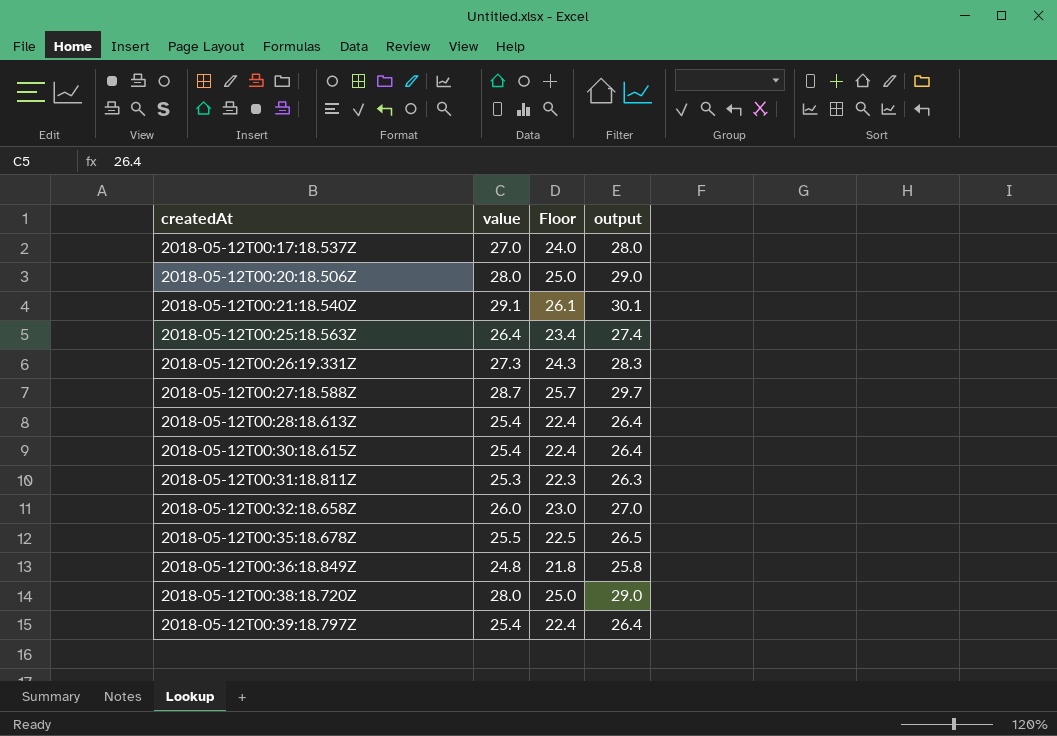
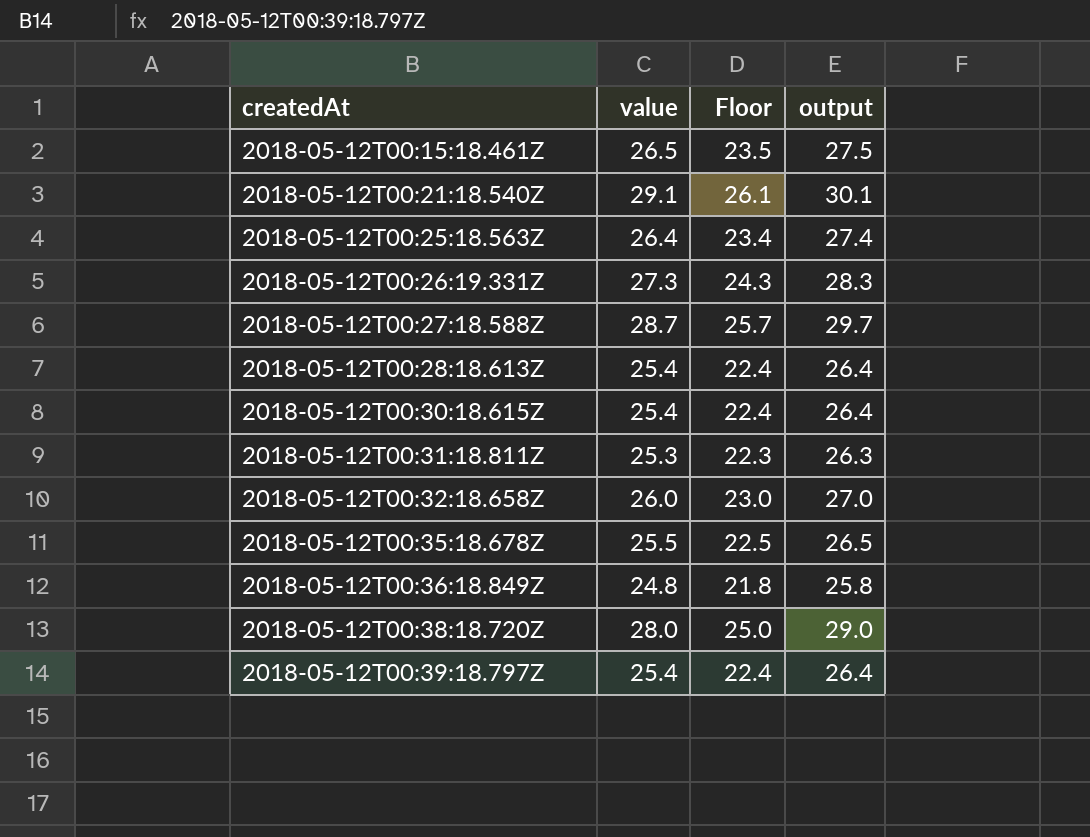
row 2018-05-12T00:17:18.537Z: 27.0 | 24.0 | 28.0 -> none
row 2018-05-12T00:20:18.506Z: 28.0 | 25.0 | 29.0 -> none
row 2018-05-12T00:15:18.461Z: none -> 26.5 | 23.5 | 27.5

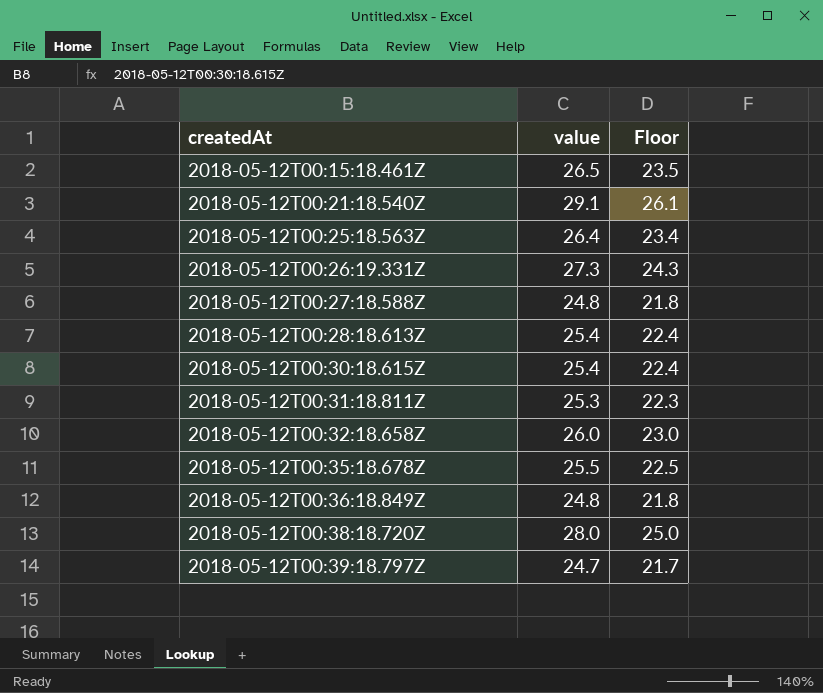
column output | formula: [value] + 1 -> none
2018-05-12T00:27:18.588Z | value: 28.7 -> 24.8
2018-05-12T00:27:18.588Z | Floor: 25.7 -> 21.8
2018-05-12T00:39:18.797Z | value: 25.4 -> 24.7
2018-05-12T00:39:18.797Z | Floor: 22.4 -> 21.7

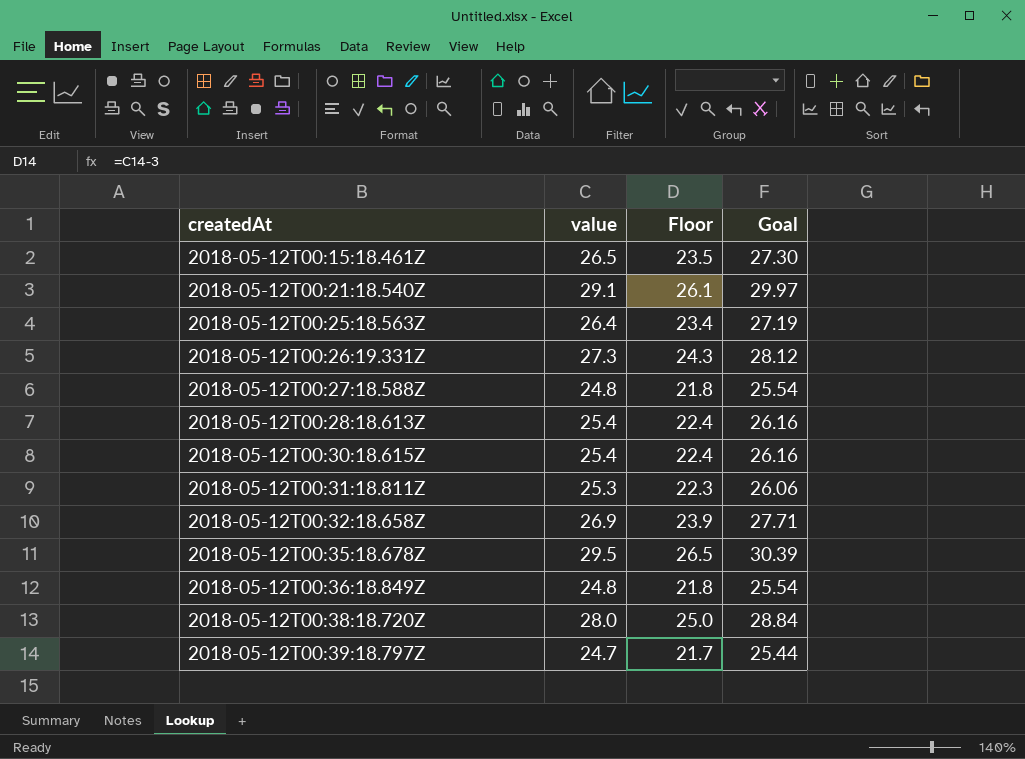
column Goal | formula: none -> [value] * 1.03
2018-05-12T00:32:18.658Z | value: 26.0 -> 26.9
2018-05-12T00:32:18.658Z | Floor: 23.0 -> 23.9
2018-05-12T00:35:18.678Z | value: 25.5 -> 29.5
2018-05-12T00:35:18.678Z | Floor: 22.5 -> 26.5

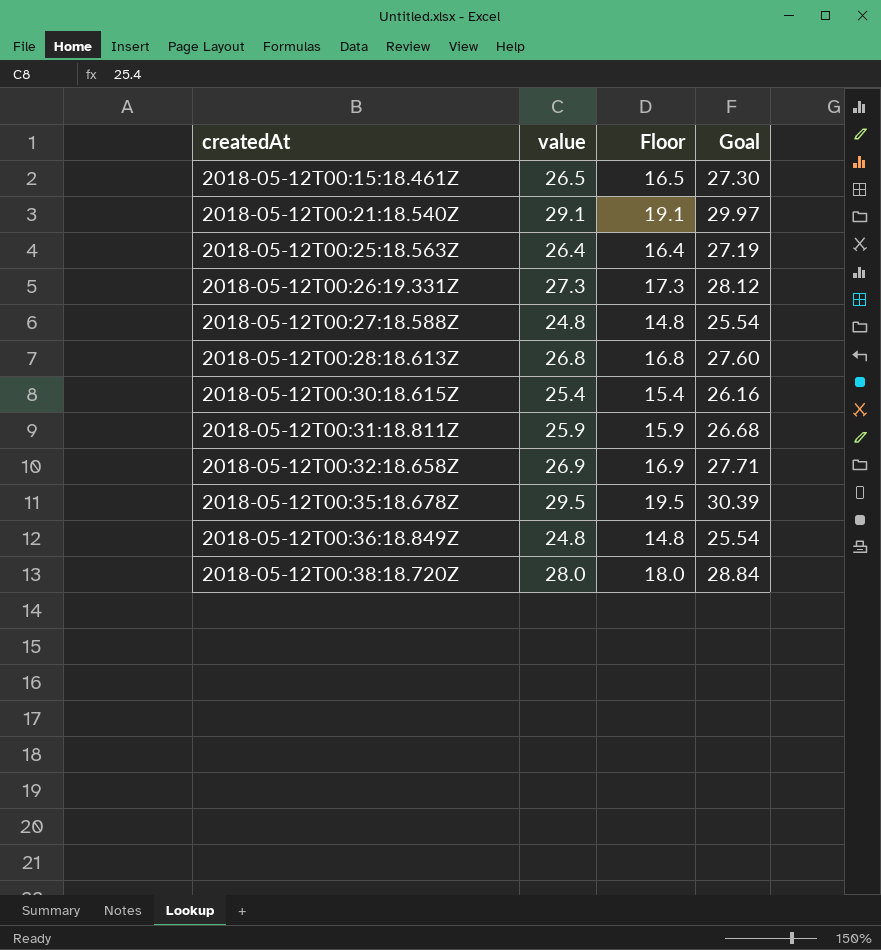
column Floor | formula: [value] - 3 -> [value] - 10
row 2018-05-12T00:39:18.797Z: 24.7 | 21.7 | 25.44 -> none
2018-05-12T00:28:18.613Z | value: 25.4 -> 26.8
2018-05-12T00:28:18.613Z | Goal: 26.16 -> 27.60
2018-05-12T00:31:18.811Z | value: 25.3 -> 25.9
2018-05-12T00:31:18.811Z | Goal: 26.06 -> 26.68

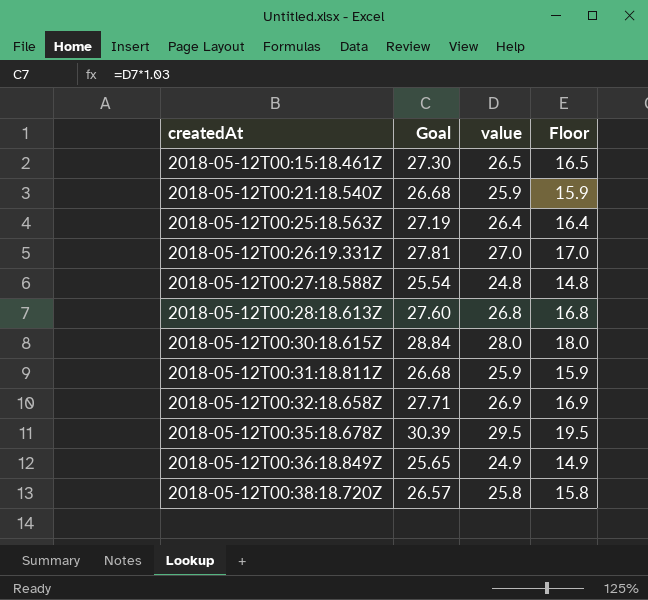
column Goal | position: 4 -> 2
2018-05-12T00:21:18.540Z | Goal: 29.97 -> 26.68
2018-05-12T00:21:18.540Z | value: 29.1 -> 25.9
2018-05-12T00:21:18.540Z | Floor: 19.1 -> 15.9
2018-05-12T00:26:19.331Z | Goal: 28.12 -> 27.81
2018-05-12T00:26:19.331Z | value: 27.3 -> 27.0
2018-05-12T00:26:19.331Z | Floor: 17.3 -> 17.0
2018-05-12T00:30:18.615Z | Goal: 26.16 -> 28.84
2018-05-12T00:30:18.615Z | value: 25.4 -> 28.0
2018-05-12T00:30:18.615Z | Floor: 15.4 -> 18.0
2018-05-12T00:36:18.849Z | Goal: 25.54 -> 25.65
2018-05-12T00:36:18.849Z | value: 24.8 -> 24.9
2018-05-12T00:36:18.849Z | Floor: 14.8 -> 14.9
2018-05-12T00:38:18.720Z | Goal: 28.84 -> 26.57
2018-05-12T00:38:18.720Z | value: 28.0 -> 25.8
2018-05-12T00:38:18.720Z | Floor: 18.0 -> 15.8

